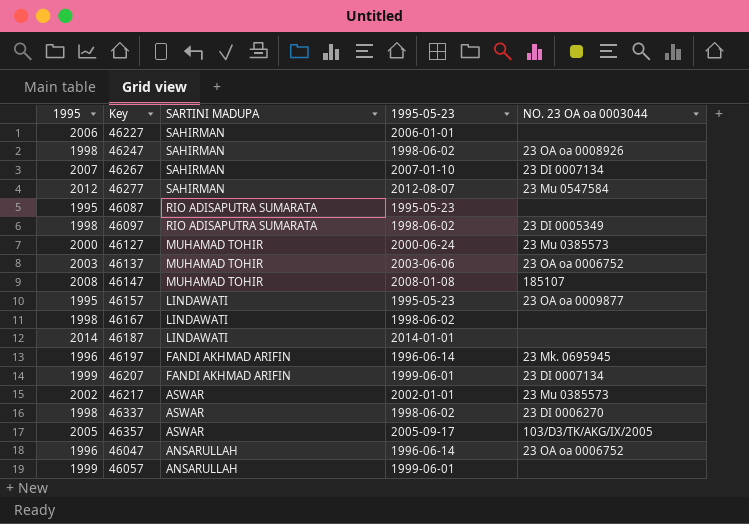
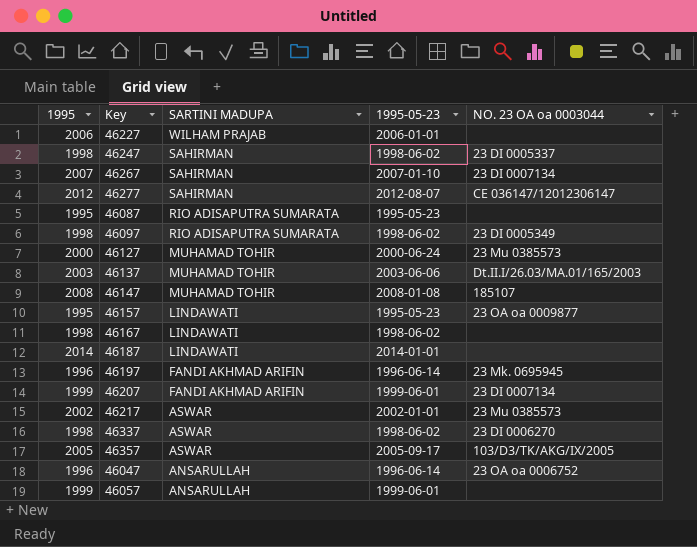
46227 | SARTINI MADUPA: SAHIRMAN -> WILHAM PRAJAB
46247 | NO. 23 OA oa 0003044: 23 OA oa 0008926 -> 23 DI 0005337
46277 | NO. 23 OA oa 0003044: 23 Mu 0547584 -> CE 036147/12012306147
46137 | NO. 23 OA oa 0003044: 23 OA oa 0006752 -> Dt.II.I/26.03/MA.01/165/2003

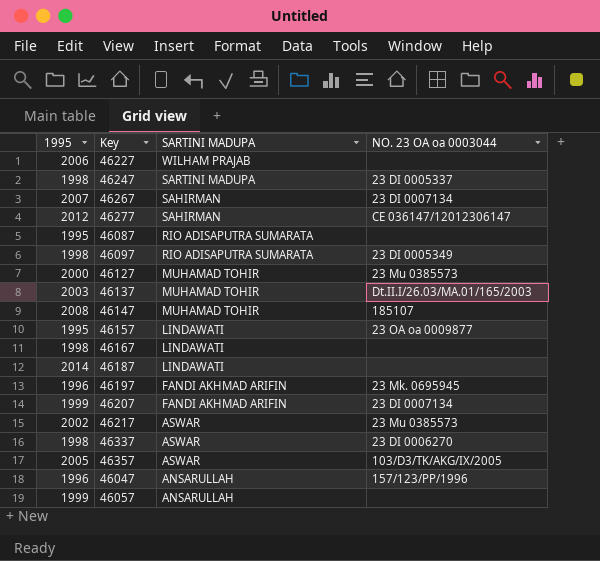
column 1995-05-23 | position: 4 -> none
46247 | SARTINI MADUPA: SAHIRMAN -> SARTINI MADUPA
46047 | NO. 23 OA oa 0003044: 23 OA oa 0006752 -> 157/123/PP/1996

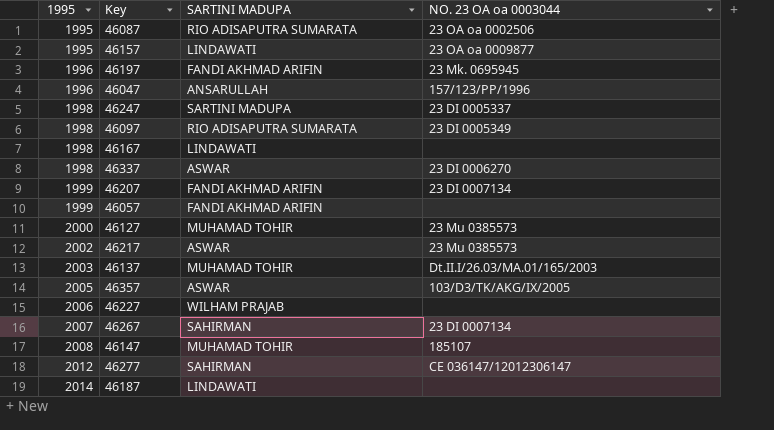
row order: SARTINI MADUPA descending -> 1995 ascending
46087 | NO. 23 OA oa 0003044: none -> 23 OA oa 0002506
46057 | SARTINI MADUPA: ANSARULLAH -> FANDI AKHMAD ARIFIN

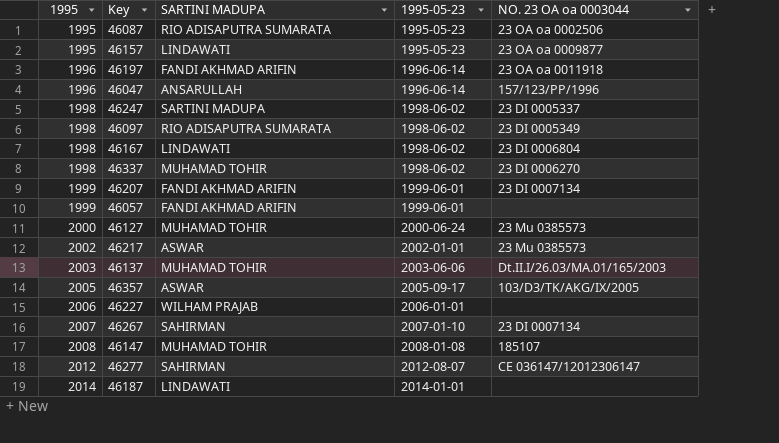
column 1995-05-23 | position: none -> 4
46197 | NO. 23 OA oa 0003044: 23 Mk. 0695945 -> 23 OA oa 0011918
46167 | NO. 23 OA oa 0003044: none -> 23 DI 0006804
46337 | SARTINI MADUPA: ASWAR -> MUHAMAD TOHIR

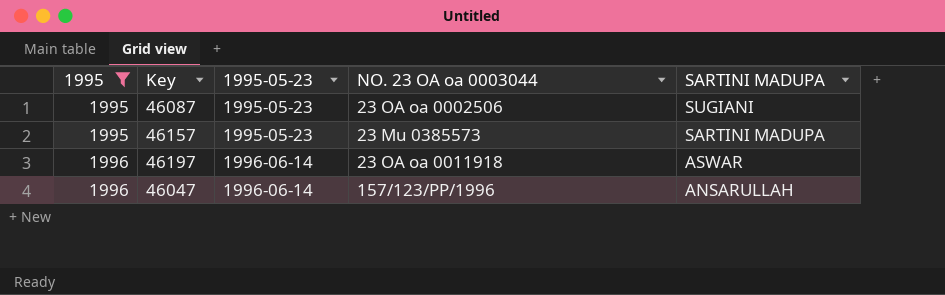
filter: none -> 1995 <= 1996
column SARTINI MADUPA | position: 3 -> 5
46087 | SARTINI MADUPA: RIO ADISAPUTRA SUMARATA -> SUGIANI
46157 | NO. 23 OA oa 0003044: 23 OA oa 0009877 -> 23 Mu 0385573
46157 | SARTINI MADUPA: LINDAWATI -> SARTINI MADUPA
46197 | SARTINI MADUPA: FANDI AKHMAD ARIFIN -> ASWAR

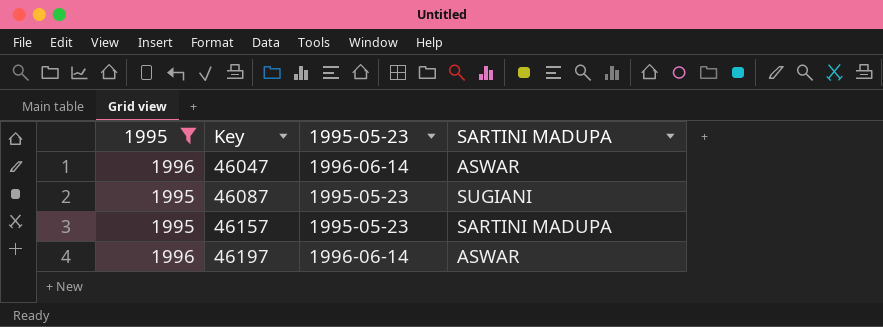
row order: 1995 ascending -> Key ascending
column NO. 23 OA oa 0003044 | position: 4 -> none
46047 | SARTINI MADUPA: ANSARULLAH -> ASWAR

